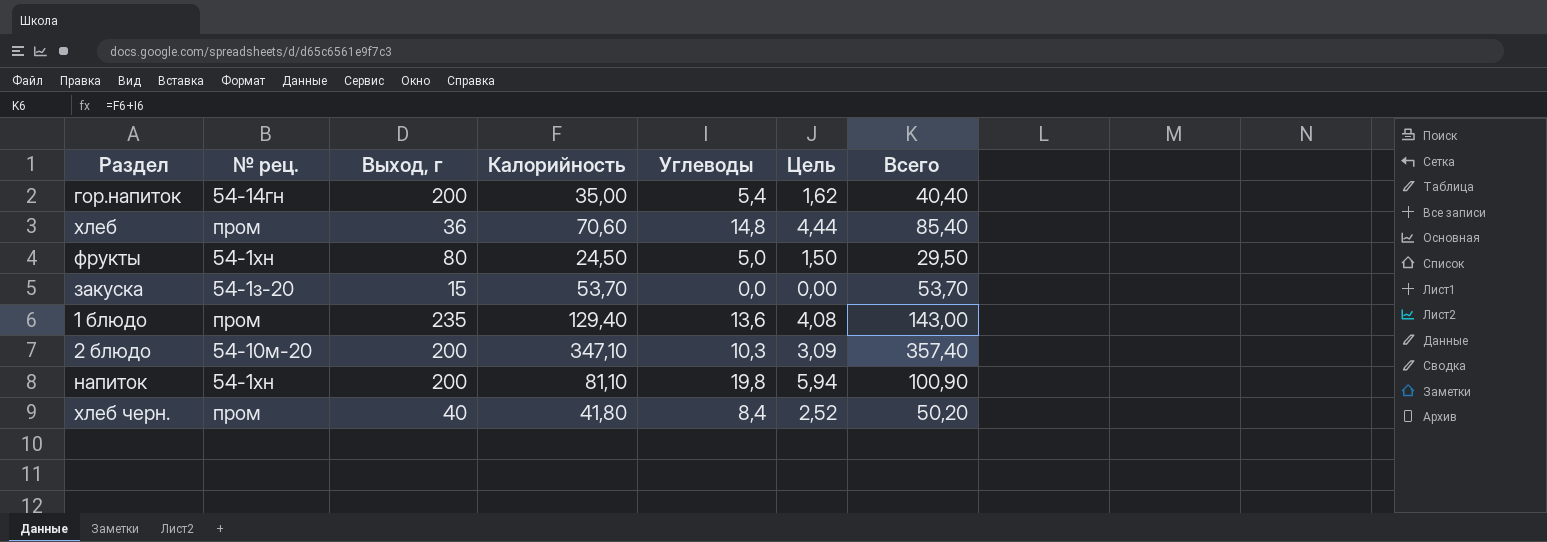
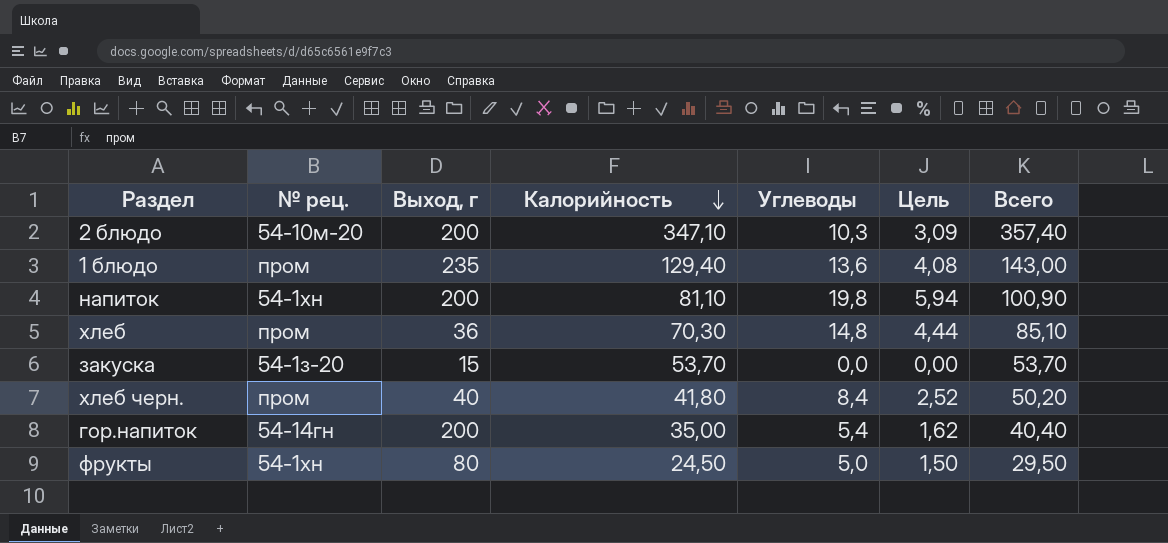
row order: none -> Калорийность descending
хлеб | Калорийность: 70,60 -> 70,30
хлеб | Всего: 85,40 -> 85,10

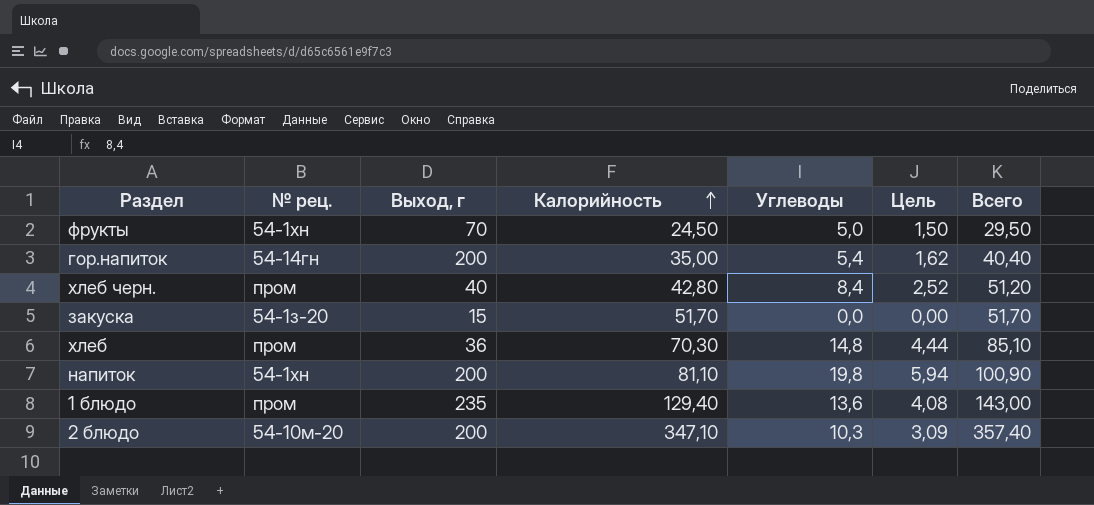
row order: Калорийность descending -> Калорийность ascending
фрукты | Выход, г: 80 -> 70
хлеб черн. | Калорийность: 41,80 -> 42,80
хлеб черн. | Всего: 50,20 -> 51,20
закуска | Калорийность: 53,70 -> 51,70
закуска | Всего: 53,70 -> 51,70

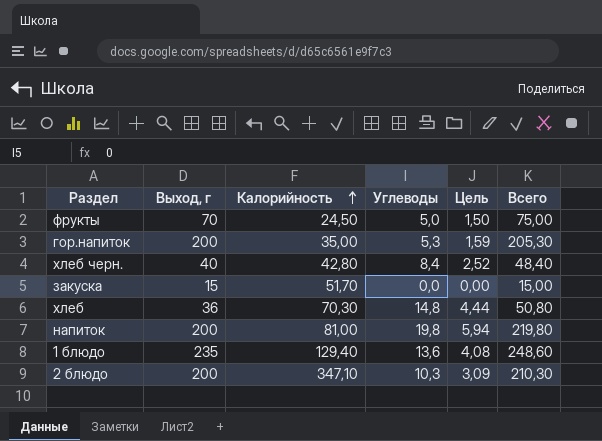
column № рец. | position: 2 -> none
column Всего | formula: [Калорийность] + [Углеводы] -> [Выход, г] + [Углеводы]
гор.напиток | Углеводы: 5,4 -> 5,3
гор.напиток | Цель: 1,62 -> 1,59
напиток | Калорийность: 81,10 -> 81,00

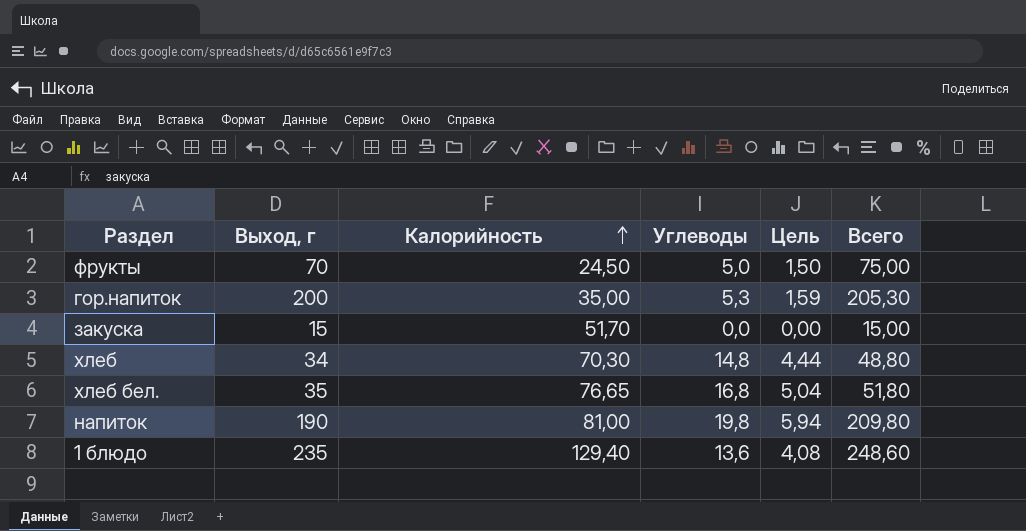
row хлеб черн.: 40 | 42,80 | 8,4 | 2,52 | 48,40 -> none
row 2 блюдо: 200 | 347,10 | 10,3 | 3,09 | 210,30 -> none
хлеб | Выход, г: 36 -> 34
хлеб | Всего: 50,80 -> 48,80
row хлеб бел.: none -> 35 | 76,65 | 16,8 | 5,04 | 51,80
напиток | Выход, г: 200 -> 190
напиток | Всего: 219,80 -> 209,80

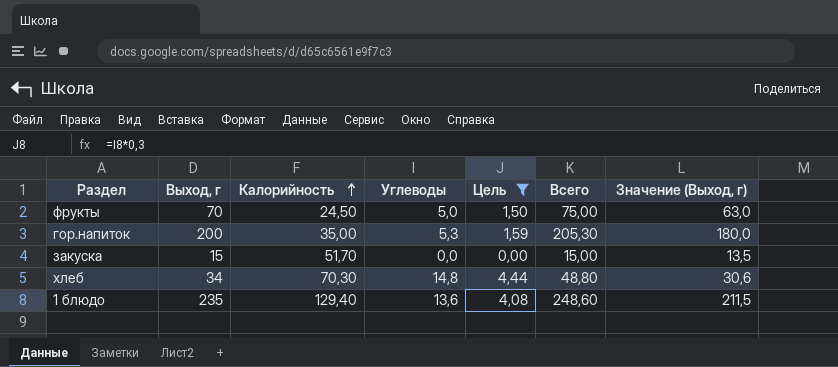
filter: none -> Цель <= 4,44
column Значение (Выход, г) | formula: none -> [Выход, г] * 0,9

